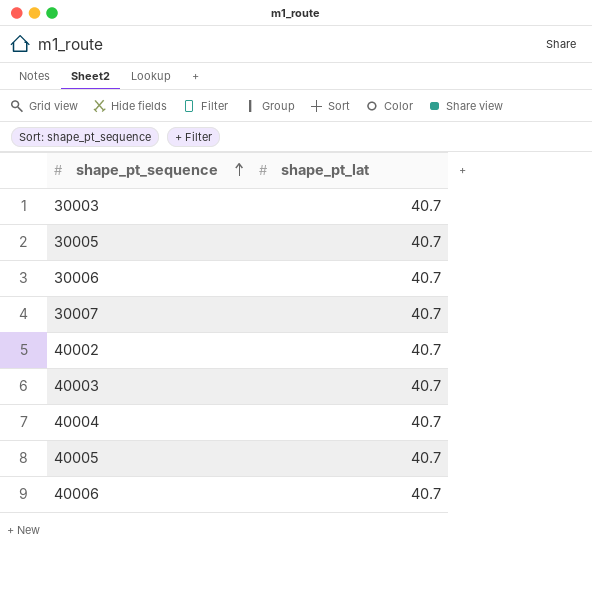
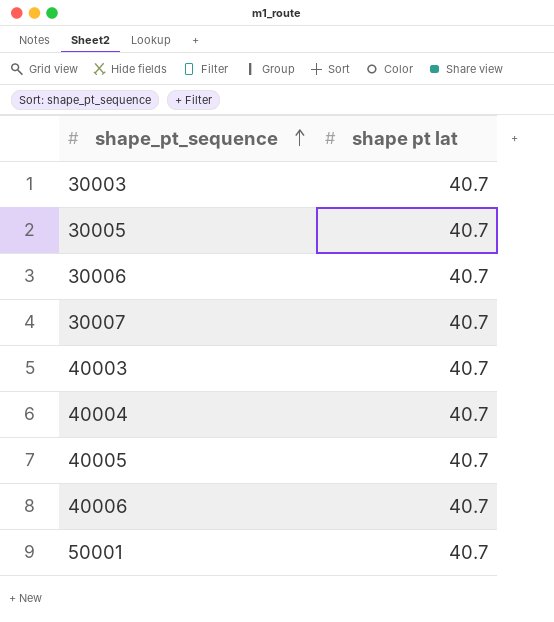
column name: shape_pt_lat -> shape pt lat
row 40002: 40.7 -> none
row 50001: none -> 40.7

